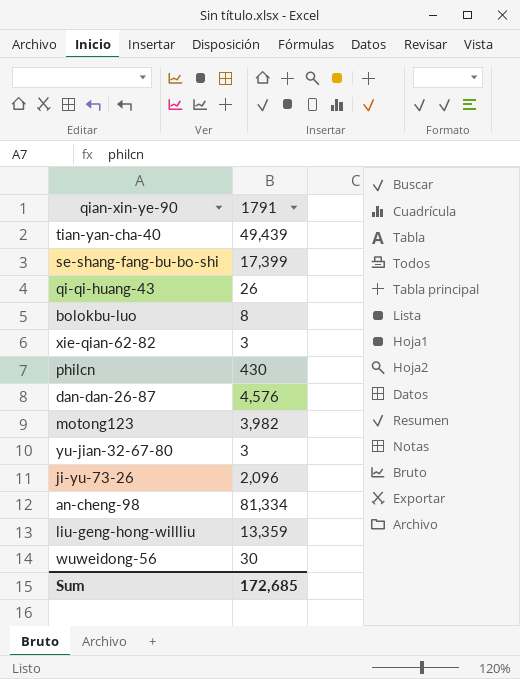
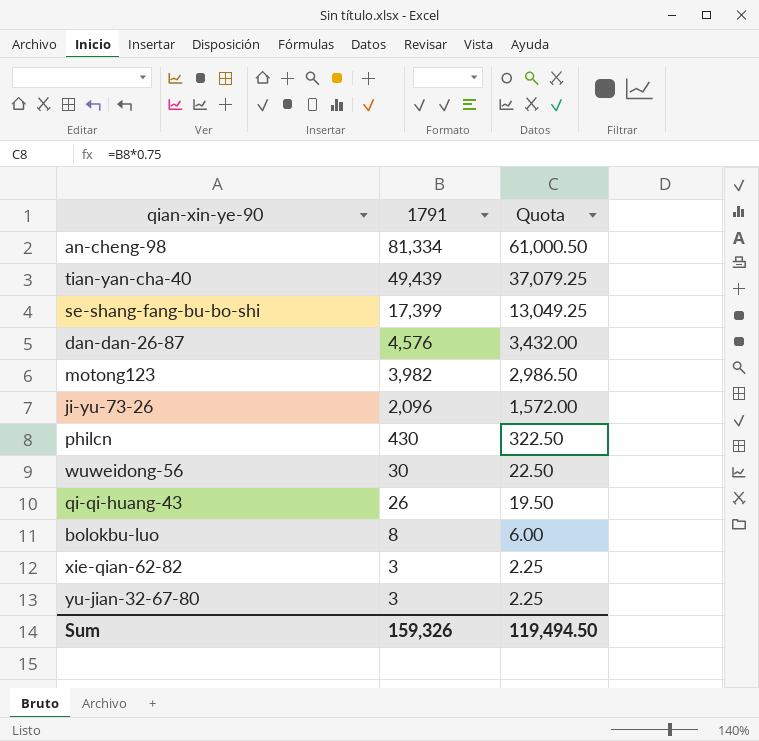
row order: none -> 1791 descending
column Quota | formula: none -> [1791] * 0.75
row liu-geng-hong-willliu: 13,359 -> none
Sum | 1791: 172,685 -> 159,326

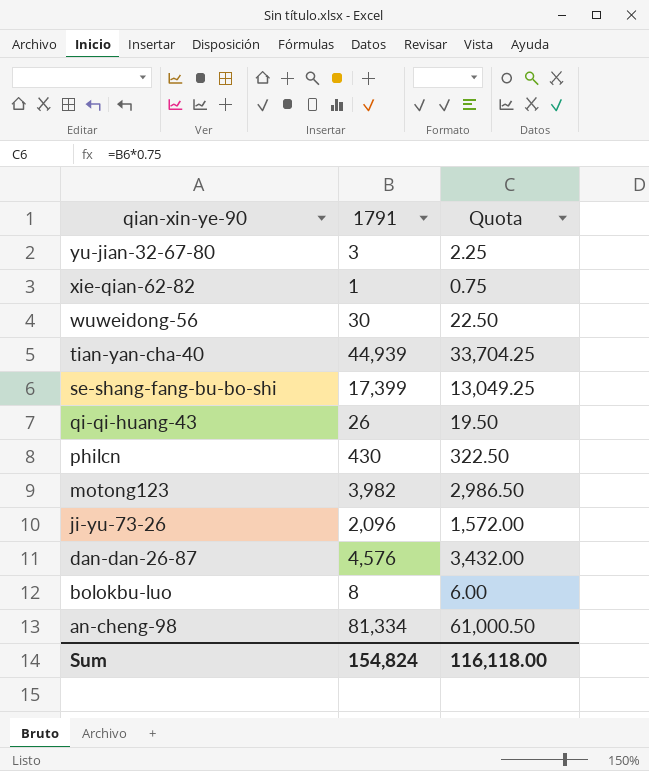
row order: 1791 descending -> qian-xin-ye-90 descending
xie-qian-62-82 | 1791: 3 -> 1
xie-qian-62-82 | Quota: 2.25 -> 0.75
tian-yan-cha-40 | 1791: 49,439 -> 44,939
tian-yan-cha-40 | Quota: 37,079.25 -> 33,704.25
Sum | 1791: 159,326 -> 154,824
Sum | Quota: 119,494.50 -> 116,118.00

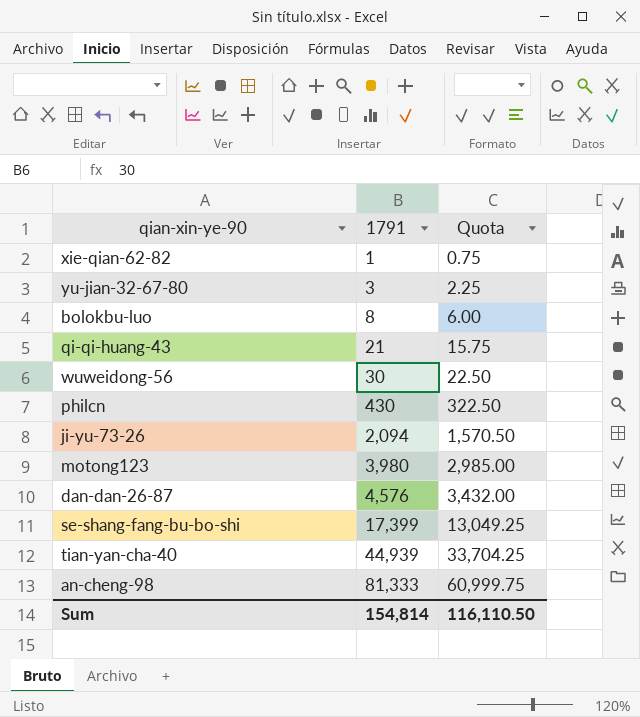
row order: qian-xin-ye-90 descending -> 1791 ascending
qi-qi-huang-43 | 1791: 26 -> 21
qi-qi-huang-43 | Quota: 19.50 -> 15.75
ji-yu-73-26 | 1791: 2,096 -> 2,094
ji-yu-73-26 | Quota: 1,572.00 -> 1,570.50
motong123 | 1791: 3,982 -> 3,980
motong123 | Quota: 2,986.50 -> 2,985.00
an-cheng-98 | 1791: 81,334 -> 81,333
an-cheng-98 | Quota: 61,000.50 -> 60,999.75
Sum | 1791: 154,824 -> 154,814
Sum | Quota: 116,118.00 -> 116,110.50

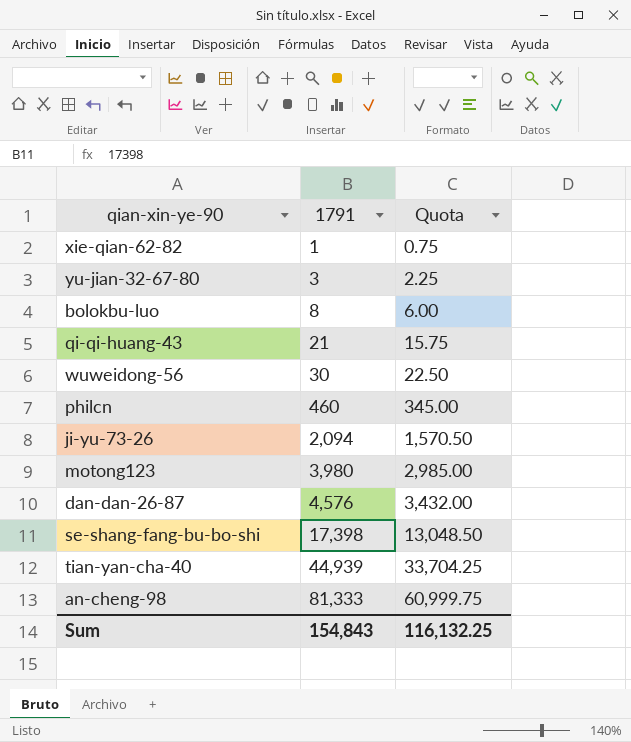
philcn | 1791: 430 -> 460
philcn | Quota: 322.50 -> 345.00
se-shang-fang-bu-bo-shi | 1791: 17,399 -> 17,398
se-shang-fang-bu-bo-shi | Quota: 13,049.25 -> 13,048.50
Sum | 1791: 154,814 -> 154,843
Sum | Quota: 116,110.50 -> 116,132.25

